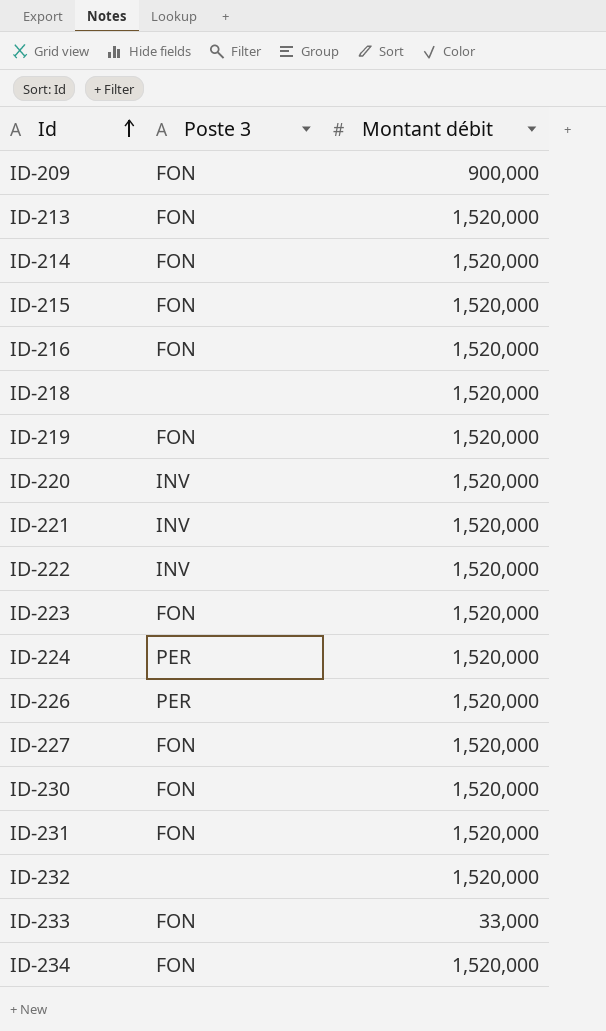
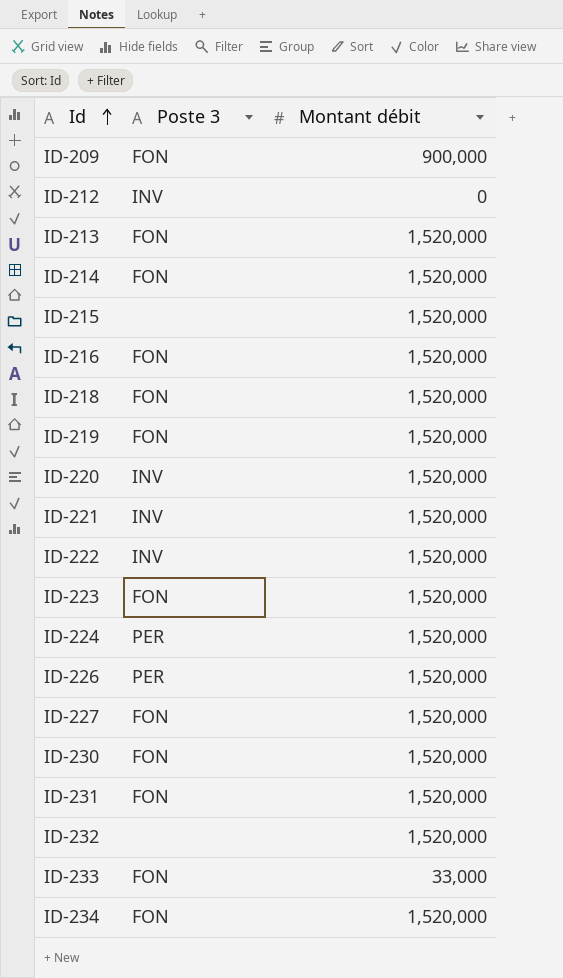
row ID-212: none -> INV | 0
ID-215 | Poste 3: FON -> none
ID-218 | Poste 3: none -> FON

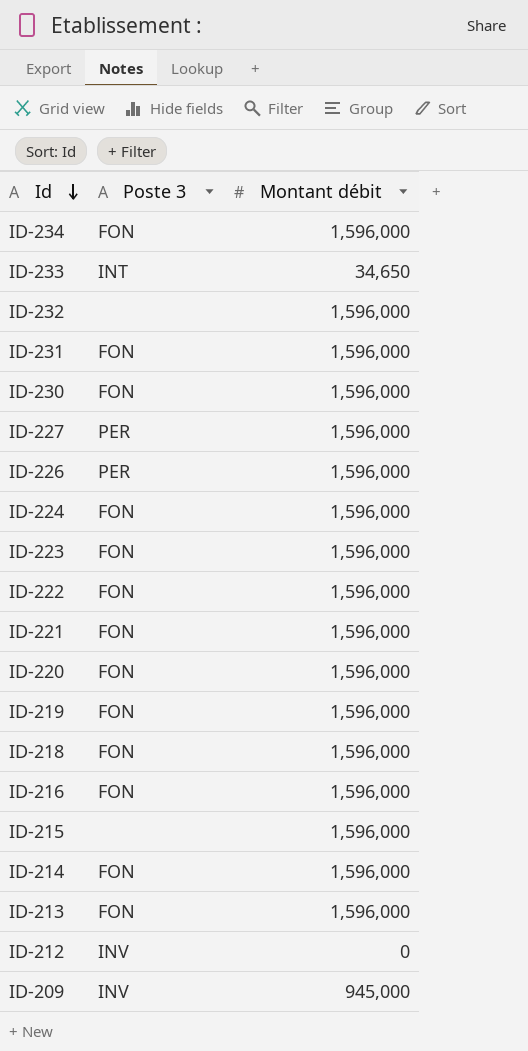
row order: Id ascending -> Id descending
ID-234 | Montant débit: 1,520,000 -> 1,596,000
ID-233 | Poste 3: FON -> INT
ID-233 | Montant débit: 33,000 -> 34,650
ID-232 | Montant débit: 1,520,000 -> 1,596,000
ID-231 | Montant débit: 1,520,000 -> 1,596,000
ID-230 | Montant débit: 1,520,000 -> 1,596,000
ID-227 | Poste 3: FON -> PER
ID-227 | Montant débit: 1,520,000 -> 1,596,000
ID-226 | Montant débit: 1,520,000 -> 1,596,000
ID-224 | Poste 3: PER -> FON
ID-224 | Montant débit: 1,520,000 -> 1,596,000
ID-223 | Montant débit: 1,520,000 -> 1,596,000
ID-222 | Poste 3: INV -> FON
ID-222 | Montant débit: 1,520,000 -> 1,596,000
ID-221 | Poste 3: INV -> FON
ID-221 | Montant débit: 1,520,000 -> 1,596,000
ID-220 | Poste 3: INV -> FON
ID-220 | Montant débit: 1,520,000 -> 1,596,000
ID-219 | Montant débit: 1,520,000 -> 1,596,000
ID-218 | Montant débit: 1,520,000 -> 1,596,000
ID-216 | Montant débit: 1,520,000 -> 1,596,000
ID-215 | Montant débit: 1,520,000 -> 1,596,000
ID-214 | Montant débit: 1,520,000 -> 1,596,000
ID-213 | Montant débit: 1,520,000 -> 1,596,000
ID-209 | Poste 3: FON -> INV
ID-209 | Montant débit: 900,000 -> 945,000

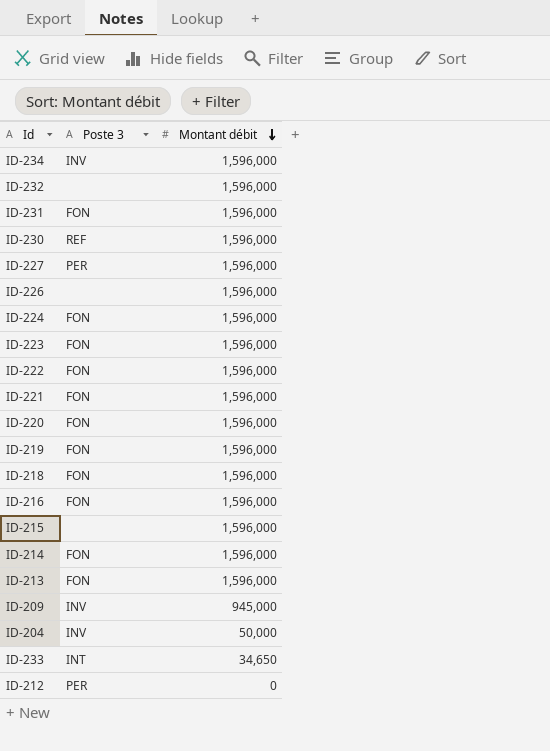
row order: Id descending -> Montant débit descending
ID-234 | Poste 3: FON -> INV
ID-230 | Poste 3: FON -> REF
ID-226 | Poste 3: PER -> none
row ID-204: none -> INV | 50,000
ID-212 | Poste 3: INV -> PER

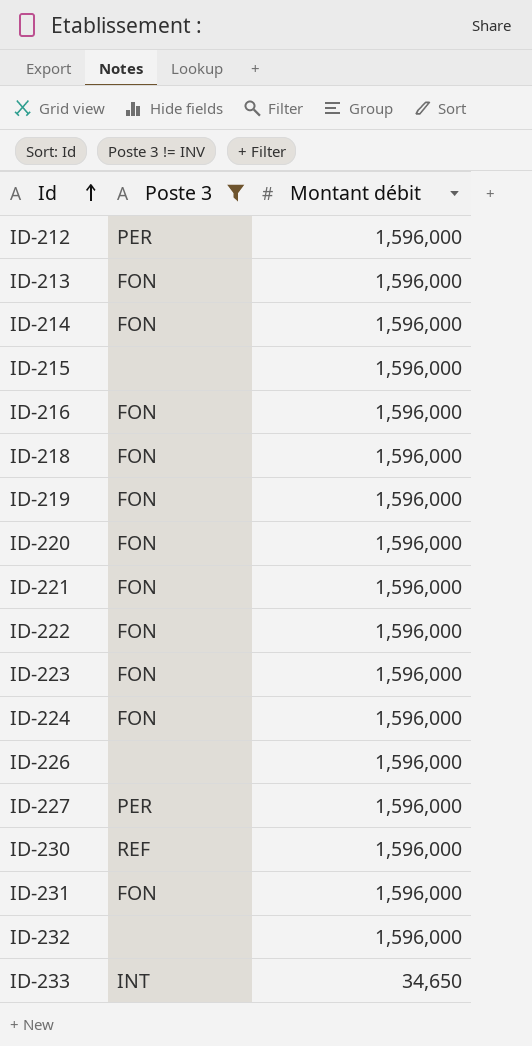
filter: none -> Poste 3 != INV
row order: Montant débit descending -> Id ascending
ID-212 | Montant débit: 0 -> 1,596,000

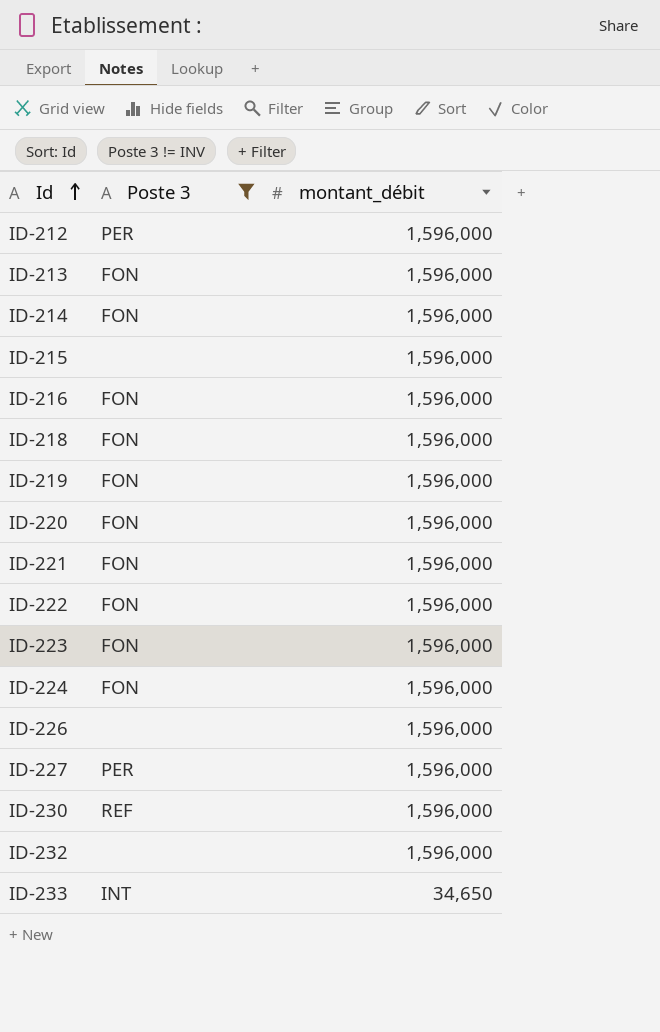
column name: Montant débit -> montant_débit
row ID-231: FON | 1,596,000 -> none

